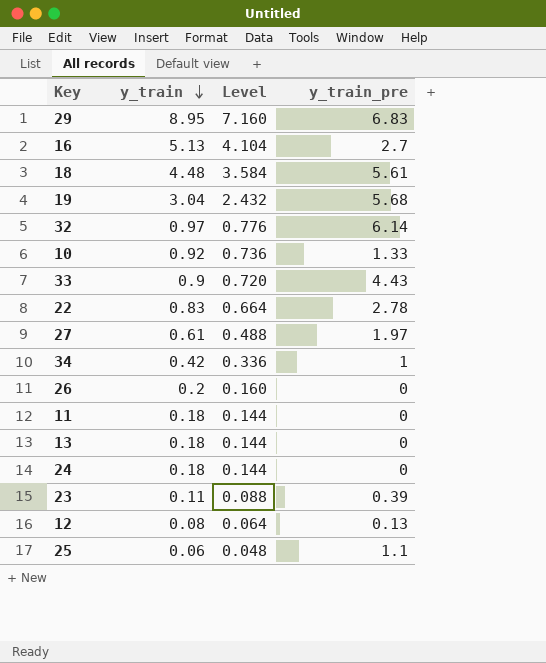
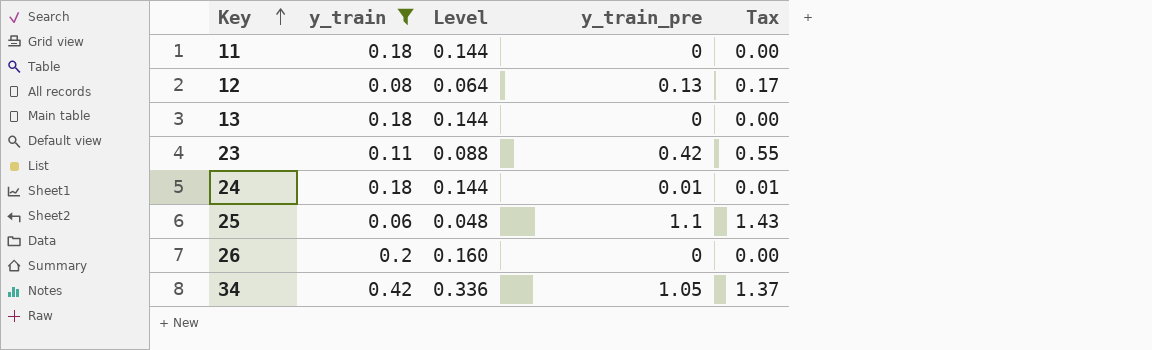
filter: none -> y_train <= 0.42
row order: y_train descending -> Key ascending
column Tax | formula: none -> [y_train_pre] * 1.3
23 | y_train_pre: 0.39 -> 0.42
24 | y_train_pre: 0 -> 0.01
34 | y_train_pre: 1 -> 1.05

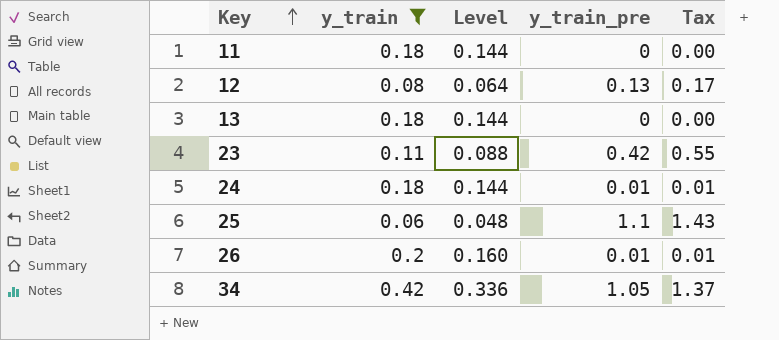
26 | y_train_pre: 0 -> 0.01
26 | Tax: 0.00 -> 0.01

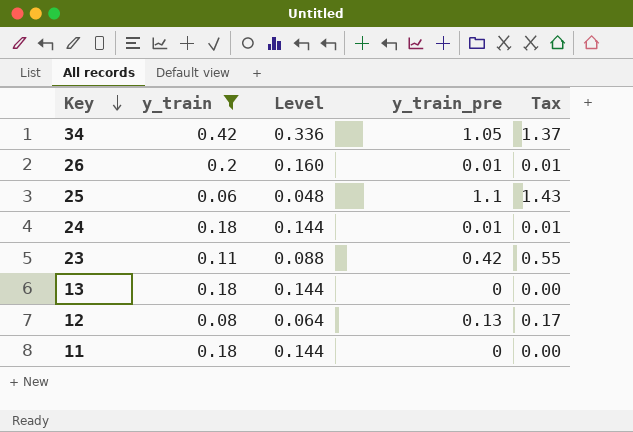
row order: Key ascending -> Key descending

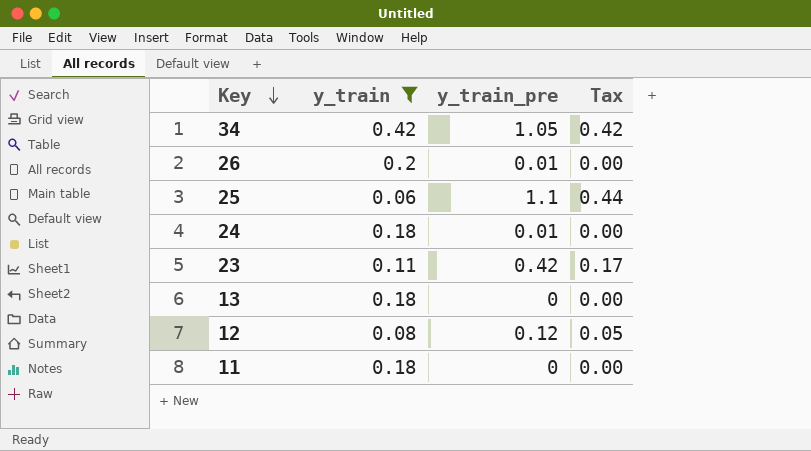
column Level | formula: [y_train] * 0.8 -> none
column Tax | formula: [y_train_pre] * 1.3 -> [y_train_pre] * 0.4
12 | y_train_pre: 0.13 -> 0.12

